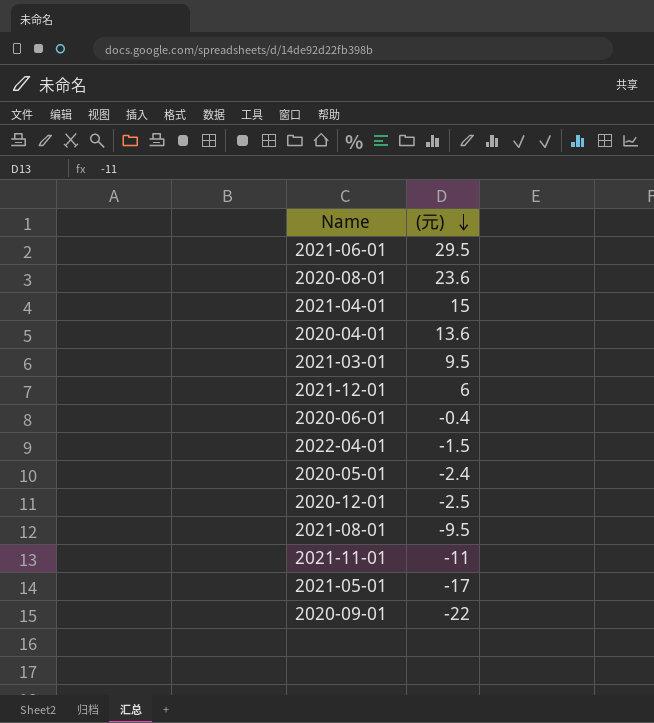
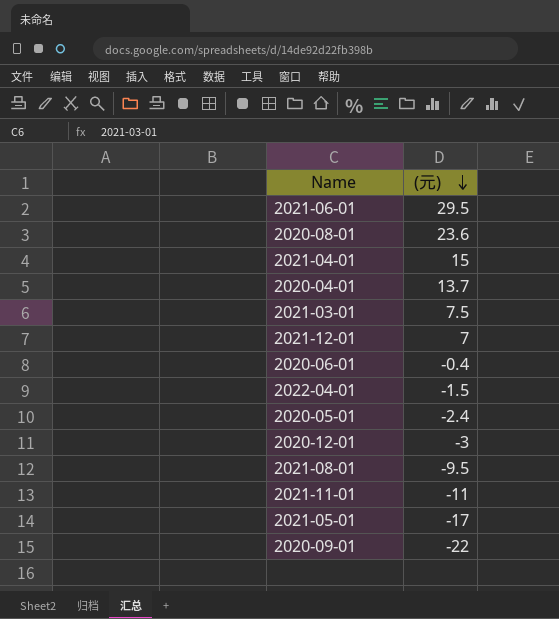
2020-04-01 | (元): 13.6 -> 13.7
2021-03-01 | (元): 9.5 -> 7.5
2021-12-01 | (元): 6 -> 7
2020-12-01 | (元): -2.5 -> -3

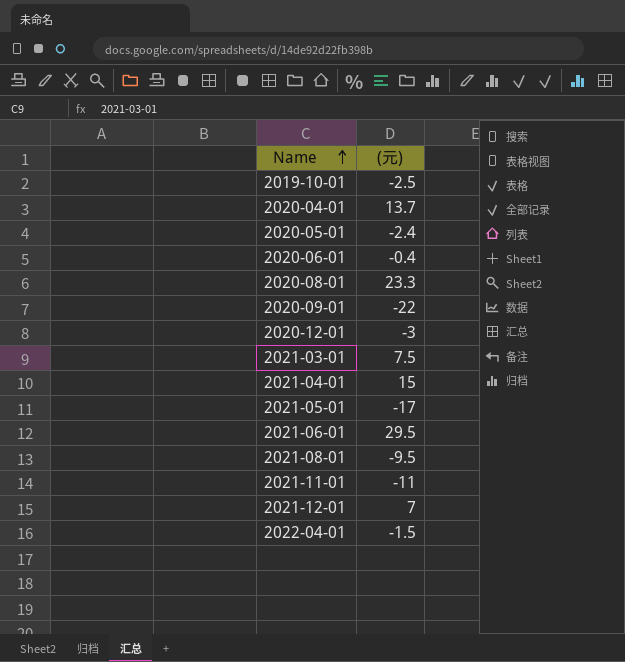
row order: (元) descending -> Name ascending
row 2019-10-01: none -> -2.5
2020-08-01 | (元): 23.6 -> 23.3

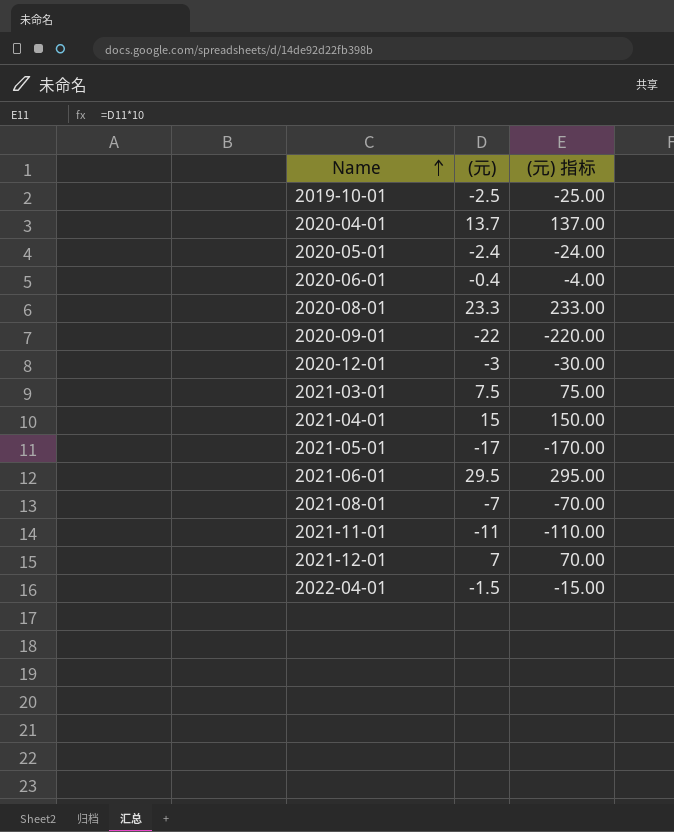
column (元) 指标 | formula: none -> [(元)] * 10
2021-08-01 | (元): -9.5 -> -7

